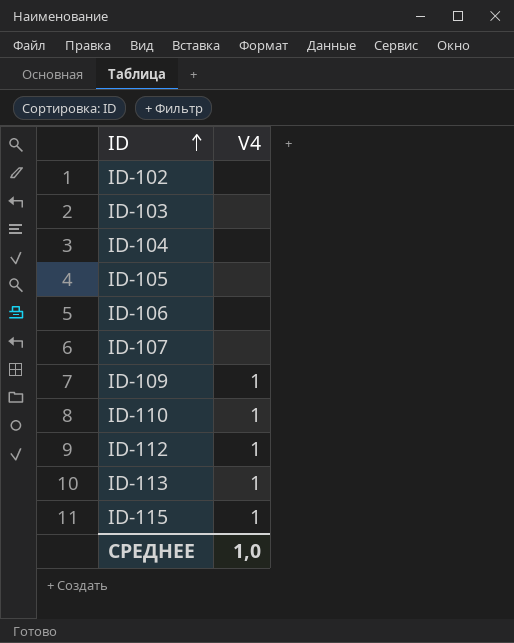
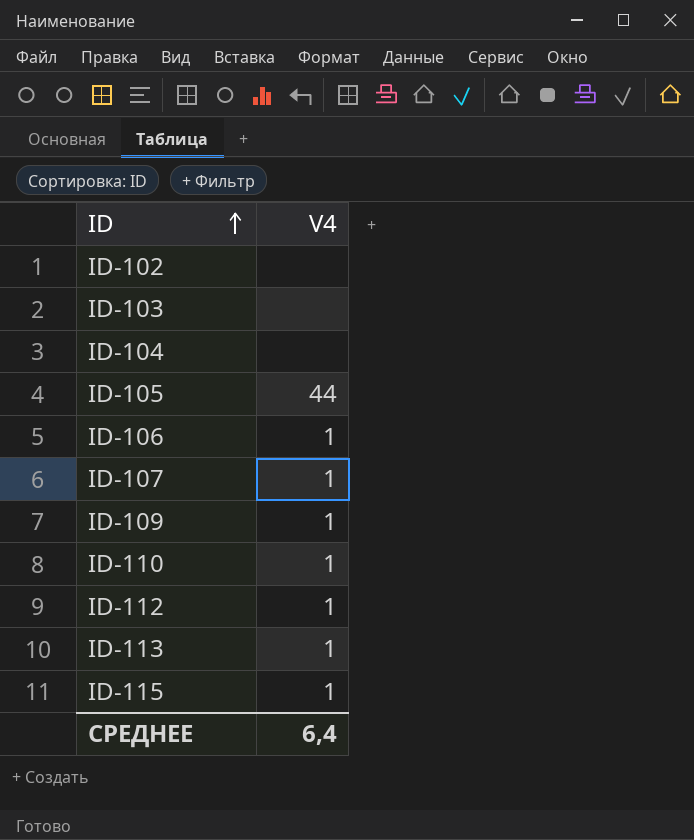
ID-105 | V4: none -> 44
ID-106 | V4: none -> 1
ID-107 | V4: none -> 1
СРЕДНЕЕ | V4: 1,0 -> 6,4

